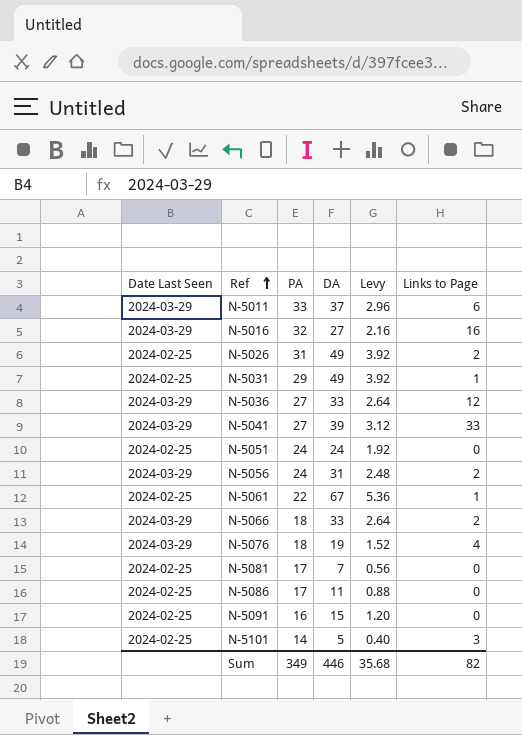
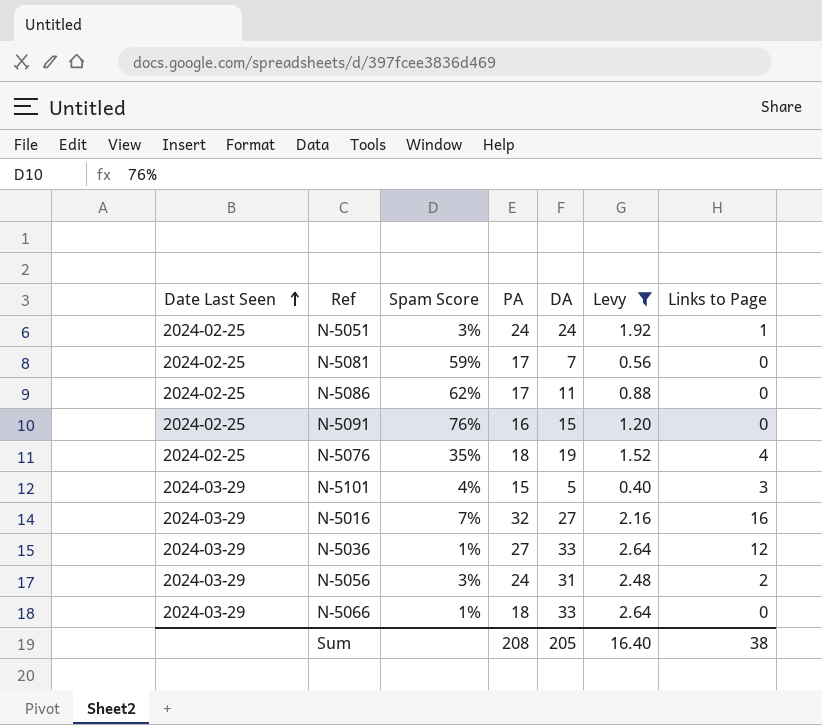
filter: none -> Levy <= 2.64
row order: Ref ascending -> Date Last Seen ascending
column Spam Score | position: none -> 3
N-5051 | Links to Page: 0 -> 1
N-5076 | Date Last Seen: 2024-03-29 -> 2024-02-25
N-5101 | Date Last Seen: 2024-02-25 -> 2024-03-29
N-5101 | PA: 14 -> 15
N-5066 | Links to Page: 2 -> 0
Sum | PA: 349 -> 208
Sum | DA: 446 -> 205
Sum | Levy: 35.68 -> 16.40
Sum | Links to Page: 82 -> 38

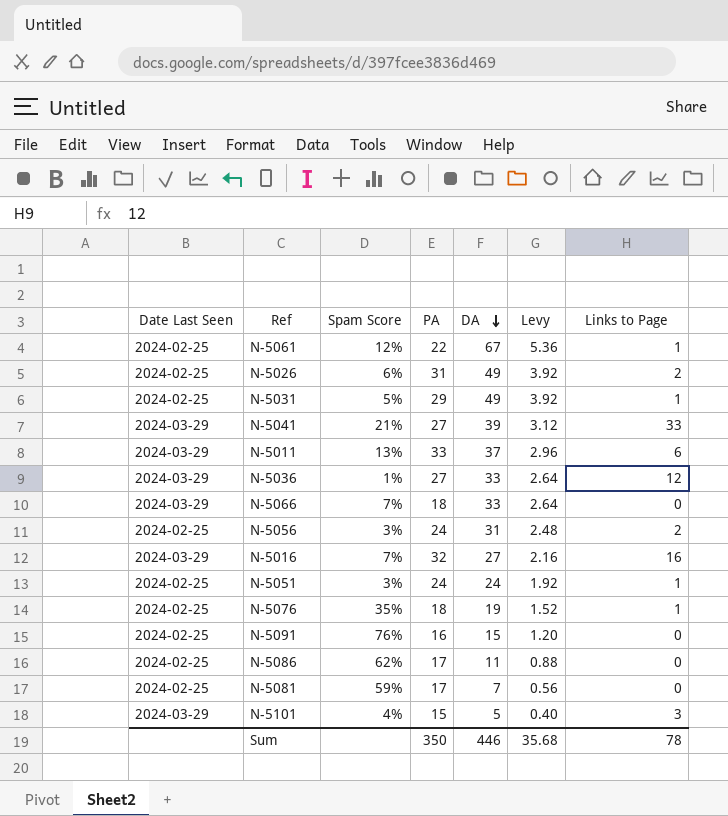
filter: Levy <= 2.64 -> none
row order: Date Last Seen ascending -> DA descending
N-5066 | Spam Score: 1% -> 7%
N-5056 | Date Last Seen: 2024-03-29 -> 2024-02-25
N-5076 | Links to Page: 4 -> 1
Sum | PA: 208 -> 350
Sum | DA: 205 -> 446
Sum | Levy: 16.40 -> 35.68
Sum | Links to Page: 38 -> 78

